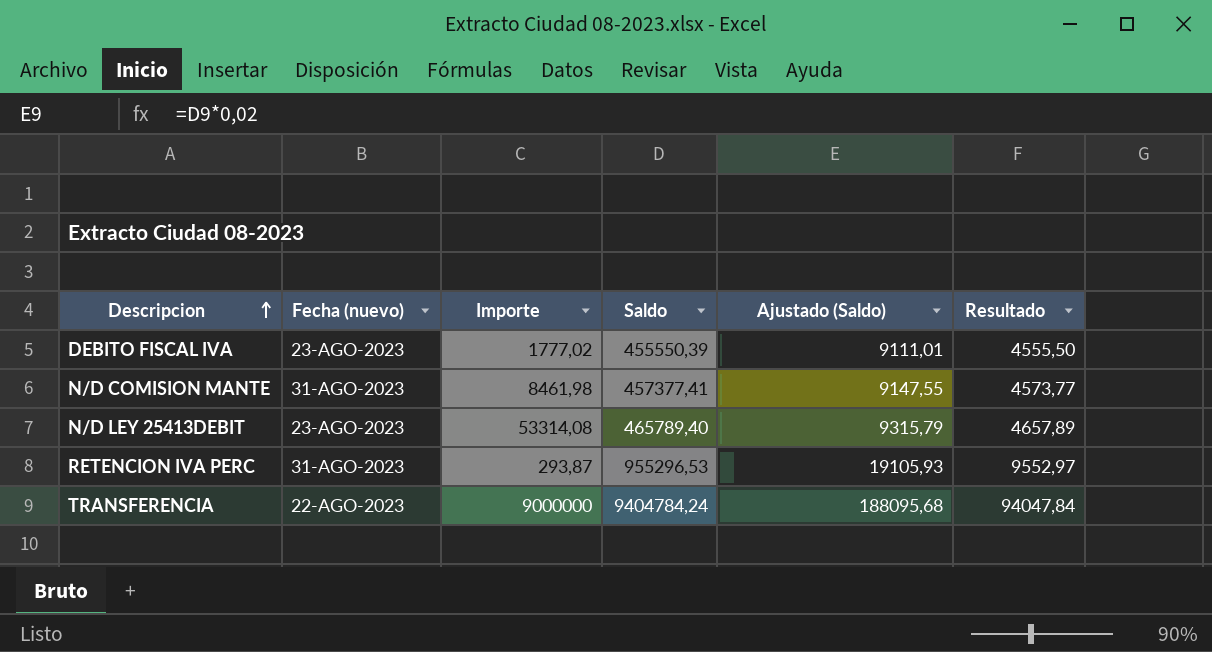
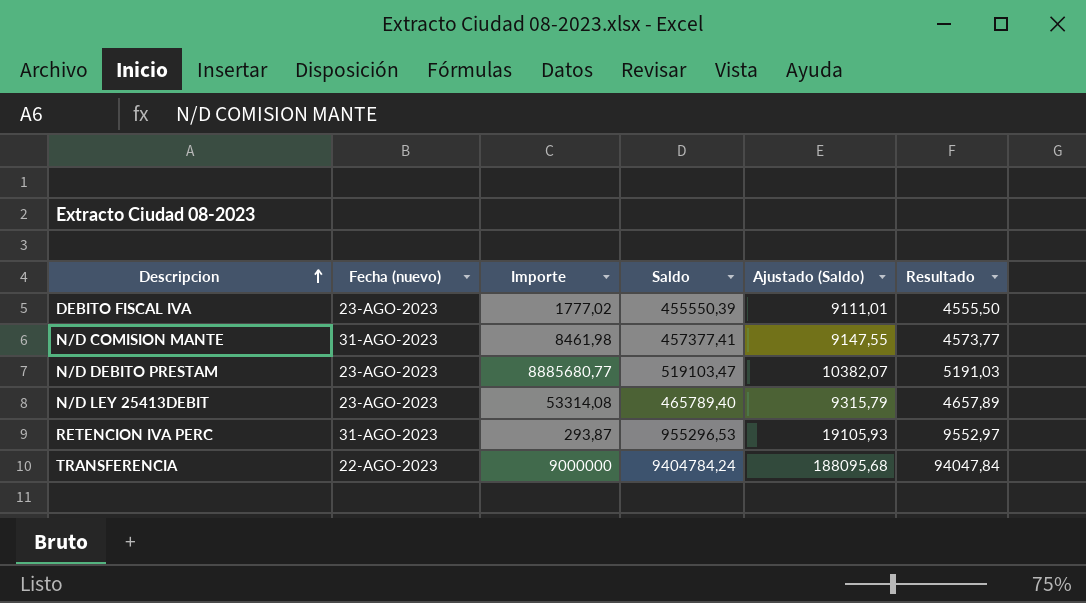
row N/D DEBITO PRESTAM: none -> 23-AGO-2023 | 8885680,77 | 519103,47 | 10382,07 | 5191,03

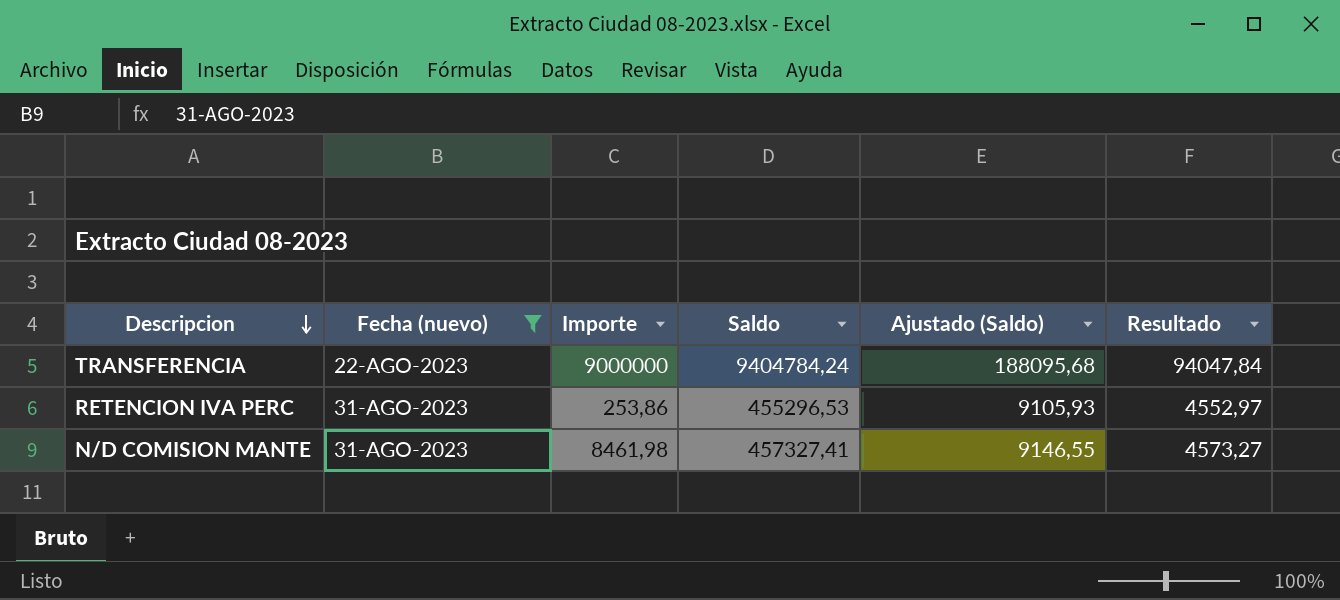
filter: none -> Fecha (nuevo) != 23-AGO-2023
row order: Descripcion ascending -> Descripcion descending
RETENCION IVA PERC | Importe: 293,87 -> 253,86
RETENCION IVA PERC | Saldo: 955296,53 -> 455296,53
RETENCION IVA PERC | Ajustado (Saldo): 19105,93 -> 9105,93
RETENCION IVA PERC | Resultado: 9552,97 -> 4552,97
N/D COMISION MANTE | Saldo: 457377,41 -> 457327,41
N/D COMISION MANTE | Ajustado (Saldo): 9147,55 -> 9146,55
N/D COMISION MANTE | Resultado: 4573,77 -> 4573,27

